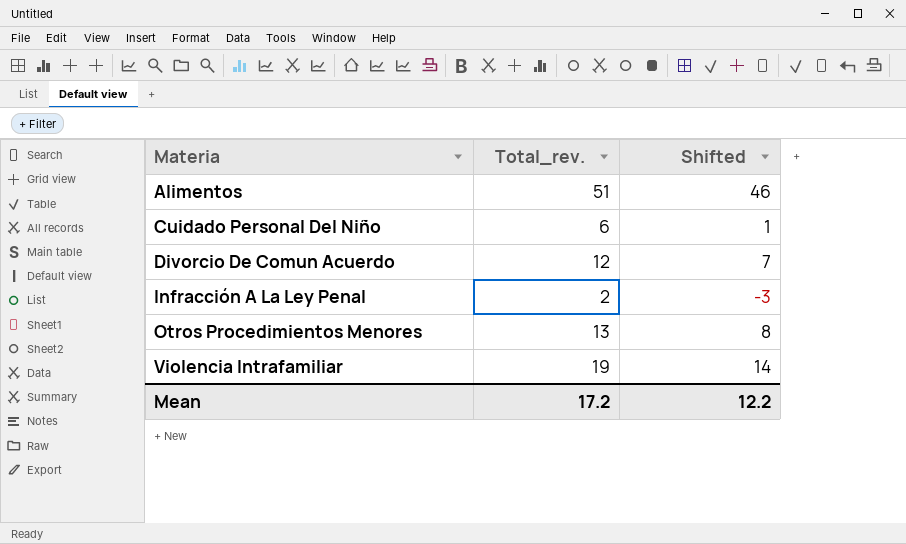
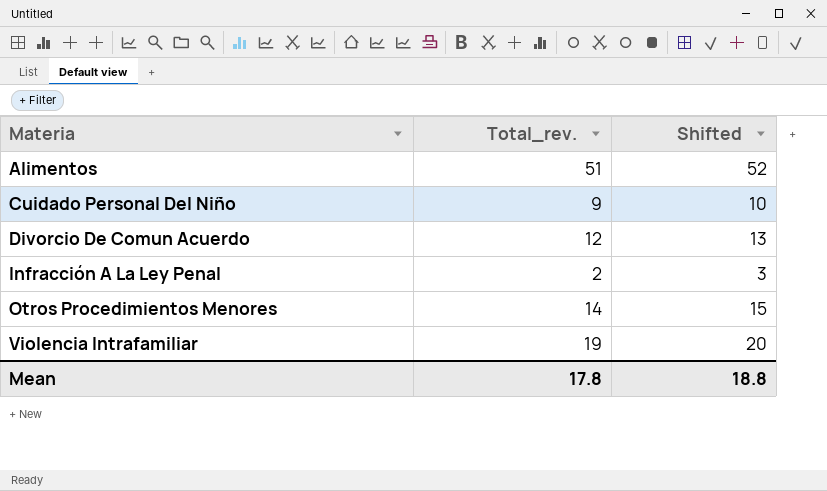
column Shifted | formula: [Total_rev.] - 5 -> [Total_rev.] + 1
Cuidado Personal Del Niño | Total_rev.: 6 -> 9
Otros Procedimientos Menores | Total_rev.: 13 -> 14
Mean | Total_rev.: 17.2 -> 17.8
Mean | Shifted: 12.2 -> 18.8

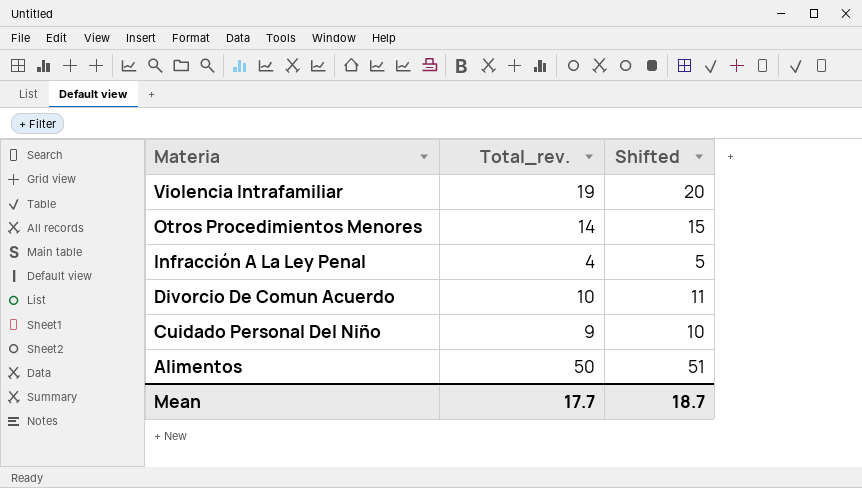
row order: Materia ascending -> Materia descending
Infracción A La Ley Penal | Total_rev.: 2 -> 4
Infracción A La Ley Penal | Shifted: 3 -> 5
Divorcio De Comun Acuerdo | Total_rev.: 12 -> 10
Divorcio De Comun Acuerdo | Shifted: 13 -> 11
Alimentos | Total_rev.: 51 -> 50
Alimentos | Shifted: 52 -> 51
Mean | Total_rev.: 17.8 -> 17.7
Mean | Shifted: 18.8 -> 18.7

